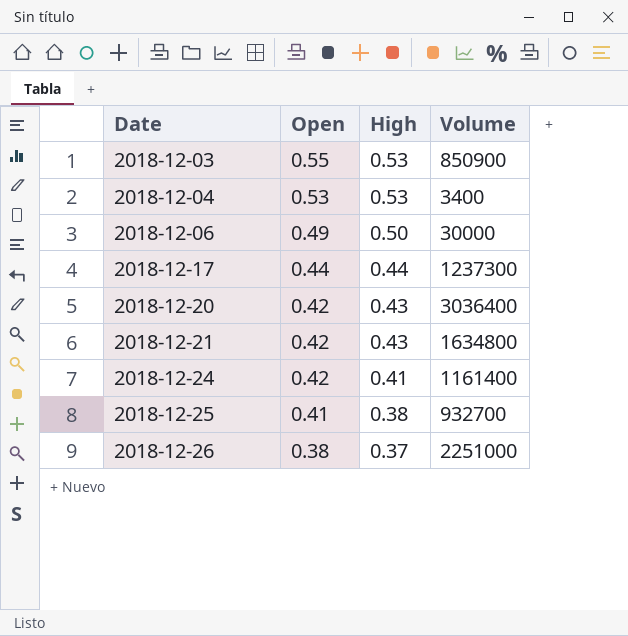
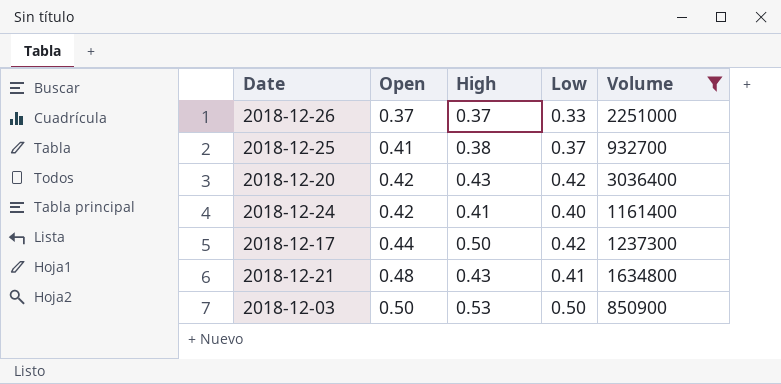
filter: none -> Volume >= 850900
row order: Date ascending -> Open ascending
column Low | position: none -> 4
2018-12-26 | Open: 0.38 -> 0.37
2018-12-17 | High: 0.44 -> 0.50
2018-12-21 | Open: 0.42 -> 0.48
2018-12-03 | Open: 0.55 -> 0.50

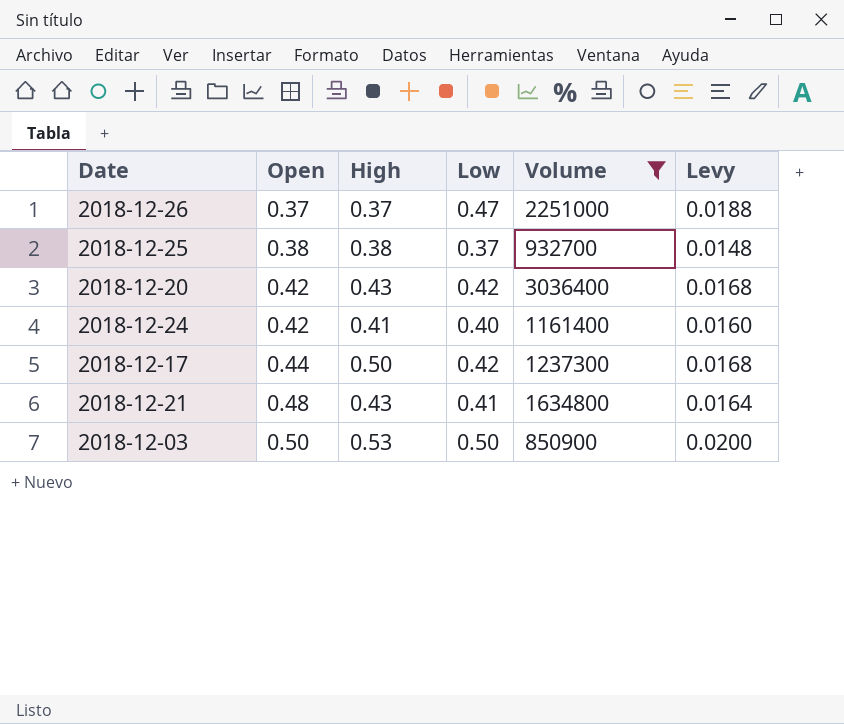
column Levy | formula: none -> [Low] * 0.04
2018-12-26 | Low: 0.33 -> 0.47
2018-12-25 | Open: 0.41 -> 0.38

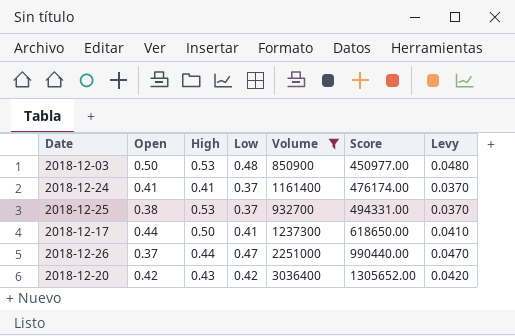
row order: Open ascending -> Score ascending
column Score | formula: none -> [High] * [Volume]
column Levy | formula: [Low] * 0.04 -> [Low] * 0.1
row 2018-12-21: 0.48 | 0.43 | 0.41 | 1634800 | 0.0164 -> none
2018-12-03 | Low: 0.50 -> 0.48
2018-12-24 | Open: 0.42 -> 0.41
2018-12-24 | Low: 0.40 -> 0.37
2018-12-25 | High: 0.38 -> 0.53
2018-12-17 | Low: 0.42 -> 0.41
2018-12-26 | High: 0.37 -> 0.44

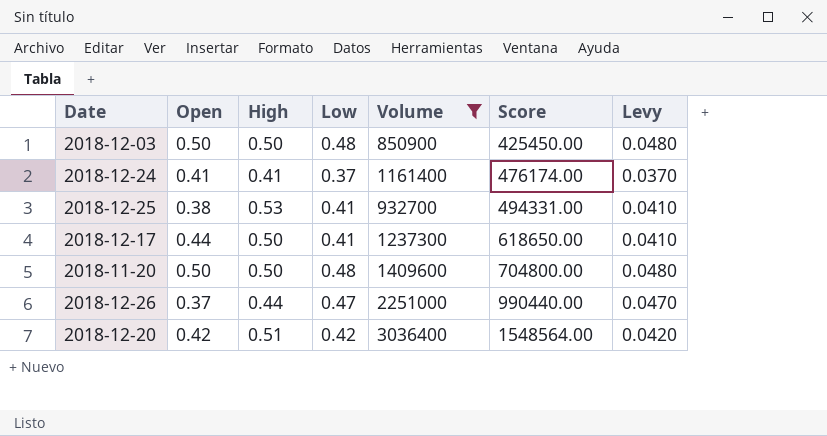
2018-12-03 | High: 0.53 -> 0.50
2018-12-03 | Score: 450977.00 -> 425450.00
2018-12-25 | Low: 0.37 -> 0.41
2018-12-25 | Levy: 0.0370 -> 0.0410
row 2018-11-20: none -> 0.50 | 0.50 | 0.48 | 1409600 | 704800.00 | 0.0480
2018-12-20 | High: 0.43 -> 0.51
2018-12-20 | Score: 1305652.00 -> 1548564.00

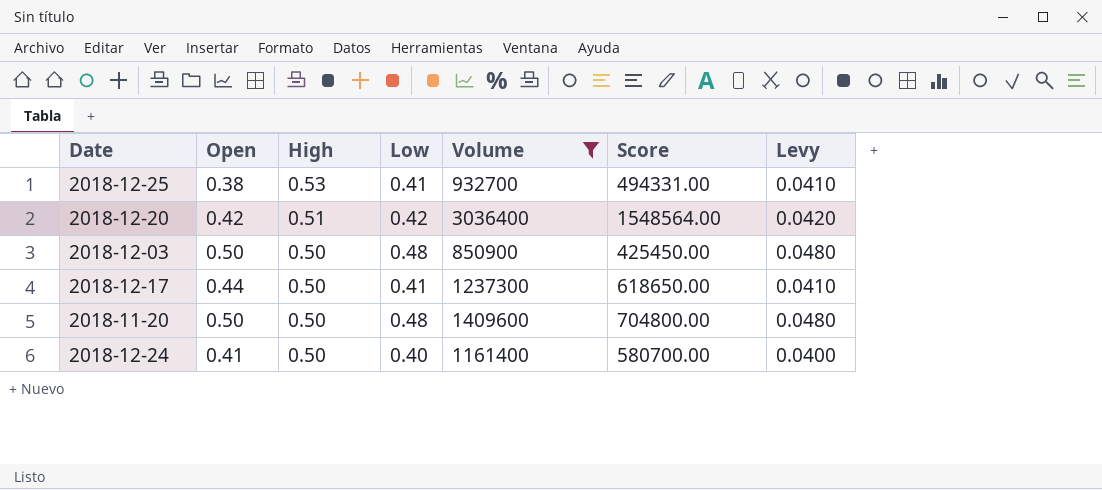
row order: Score ascending -> High descending
row 2018-12-26: 0.37 | 0.44 | 0.47 | 2251000 | 990440.00 | 0.0470 -> none
2018-12-24 | High: 0.41 -> 0.50
2018-12-24 | Low: 0.37 -> 0.40
2018-12-24 | Score: 476174.00 -> 580700.00
2018-12-24 | Levy: 0.0370 -> 0.0400

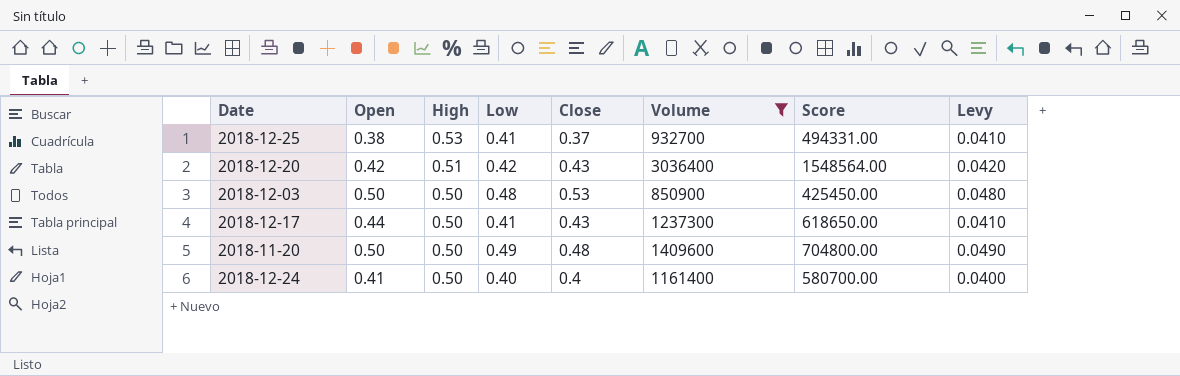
column Close | position: none -> 5
2018-11-20 | Low: 0.48 -> 0.49
2018-11-20 | Levy: 0.0480 -> 0.0490

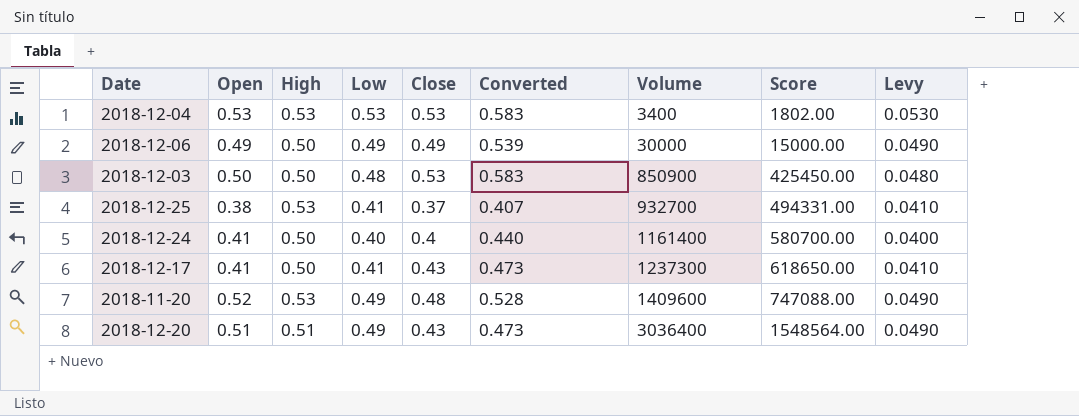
filter: Volume >= 850900 -> none
row order: High descending -> Volume ascending
column Converted | formula: none -> [Close] * 1.1
2018-12-17 | Open: 0.44 -> 0.41
2018-11-20 | Open: 0.50 -> 0.52
2018-11-20 | High: 0.50 -> 0.53
2018-11-20 | Score: 704800.00 -> 747088.00
2018-12-20 | Open: 0.42 -> 0.51
2018-12-20 | Low: 0.42 -> 0.49
2018-12-20 | Levy: 0.0420 -> 0.0490

